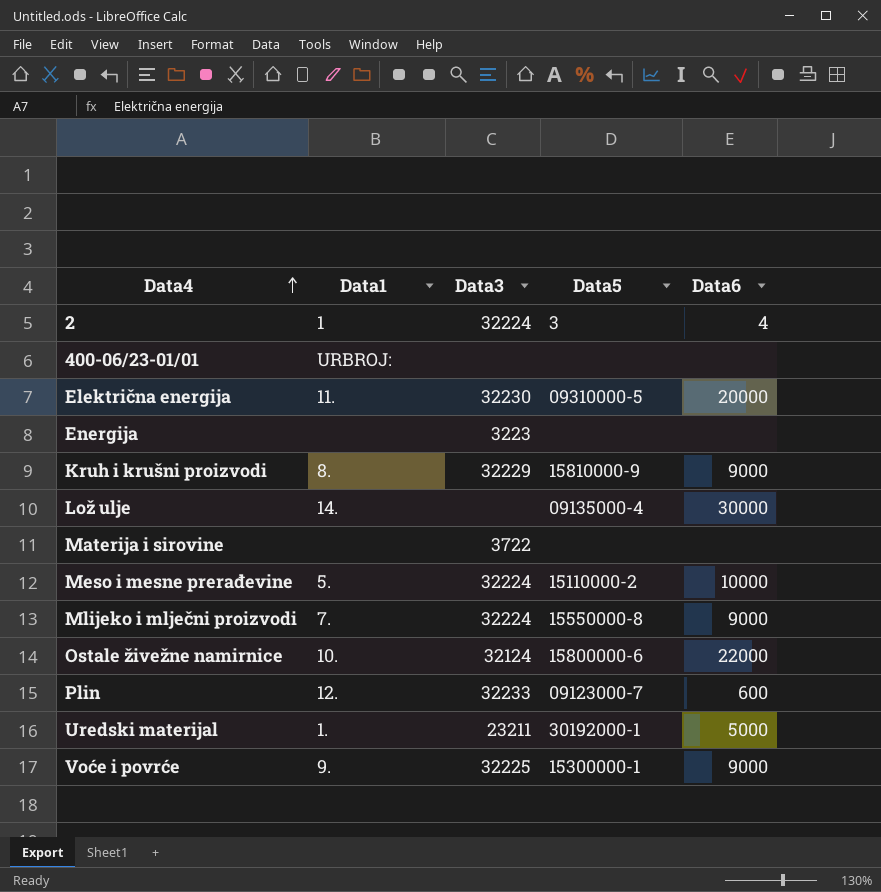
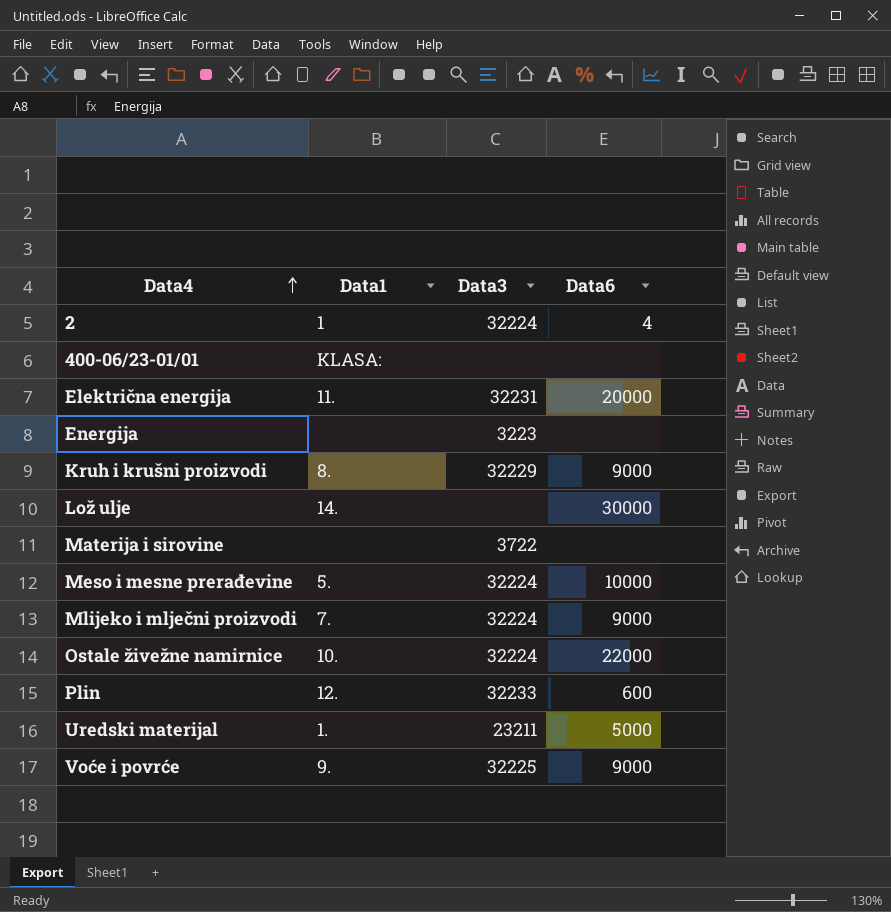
column Data5 | position: 4 -> none
400-06/23-01/01 | Data1: URBROJ: -> KLASA:
Električna energija | Data3: 32230 -> 32231
Ostale živežne namirnice | Data3: 32124 -> 32224

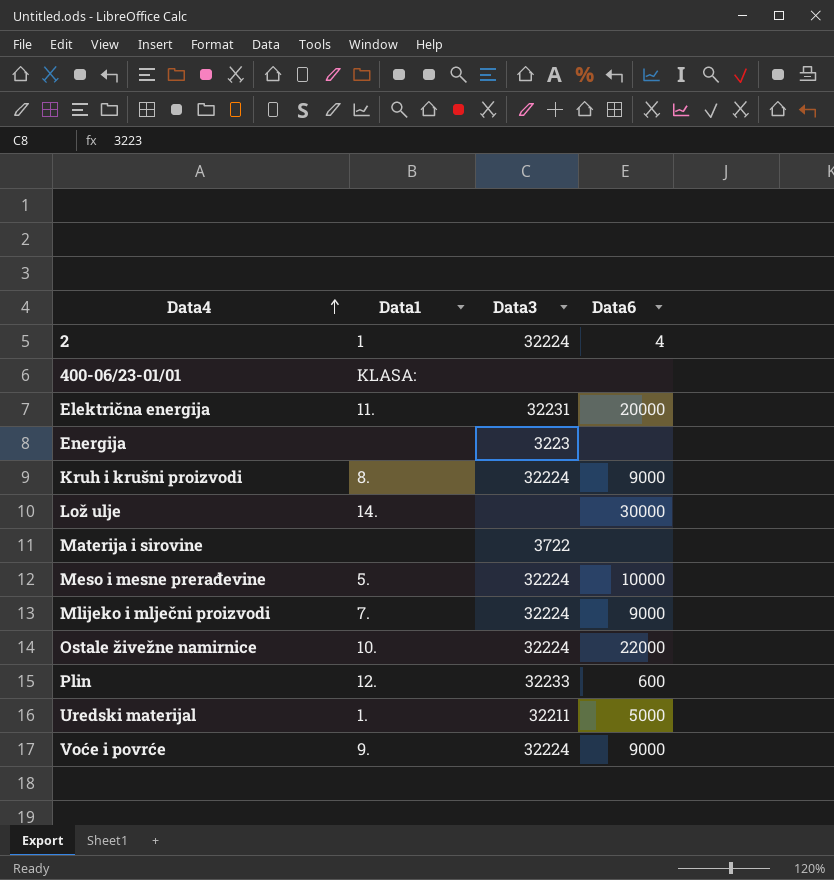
Kruh i krušni proizvodi | Data3: 32229 -> 32224
Uredski materijal | Data3: 23211 -> 32211
Voće i povrće | Data3: 32225 -> 32224

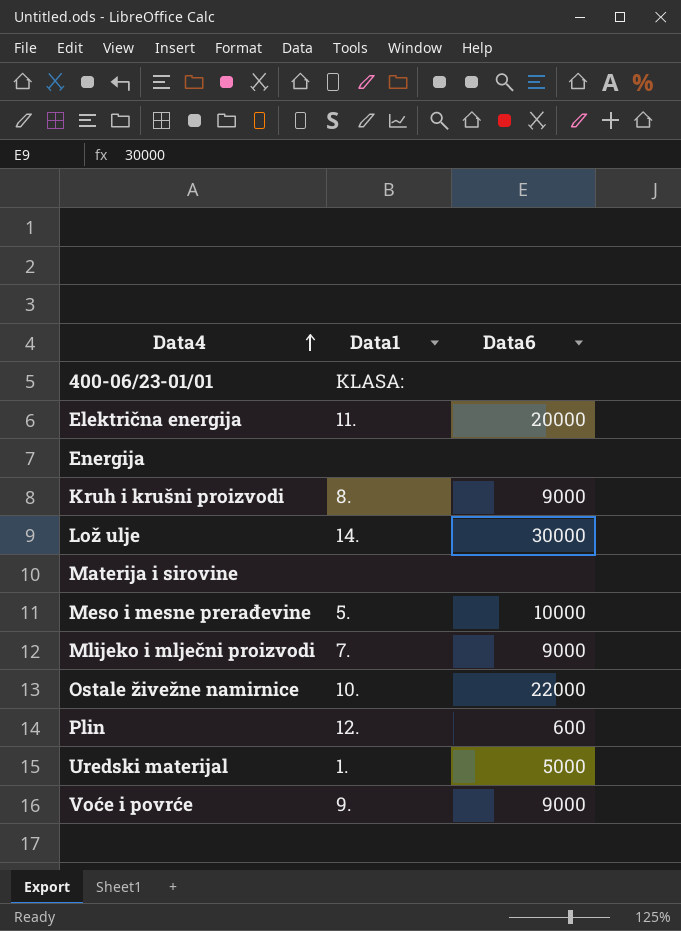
column Data3 | position: 3 -> none
row 2: 1 | 32224 | 4 -> none

